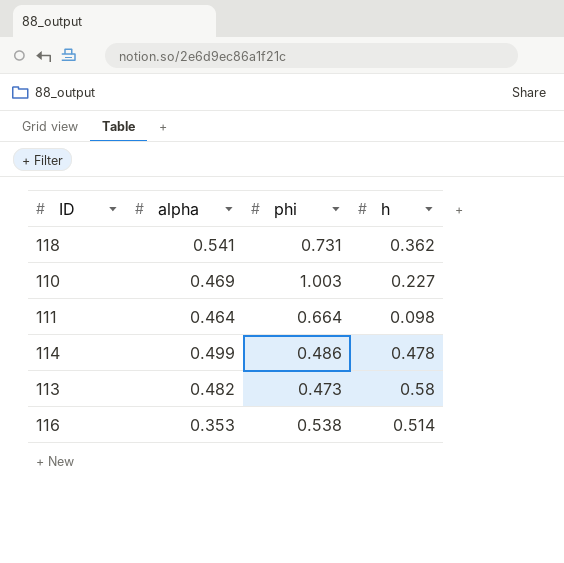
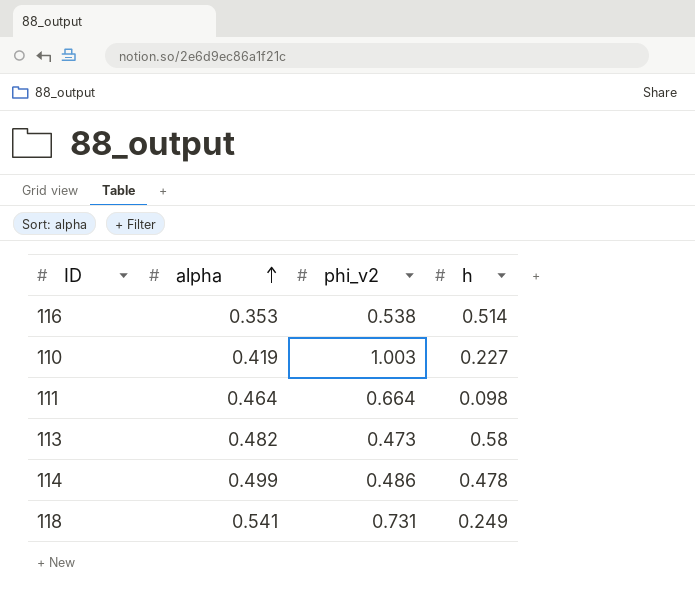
row order: none -> alpha ascending
column name: phi -> phi_v2
110 | alpha: 0.469 -> 0.419
118 | h: 0.362 -> 0.249

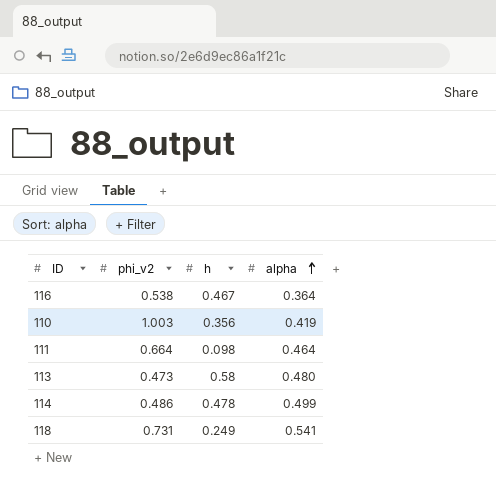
column alpha | position: 2 -> 4
116 | h: 0.514 -> 0.467
116 | alpha: 0.353 -> 0.364
110 | h: 0.227 -> 0.356
113 | alpha: 0.482 -> 0.480

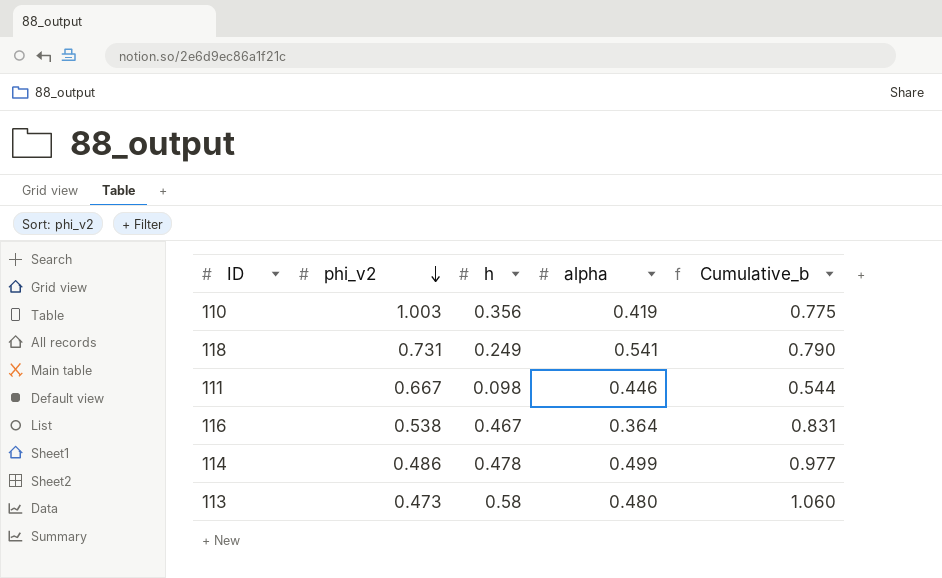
row order: alpha ascending -> phi_v2 descending
column Cumulative_b | formula: none -> [h] + [alpha]
111 | phi_v2: 0.664 -> 0.667
111 | alpha: 0.464 -> 0.446

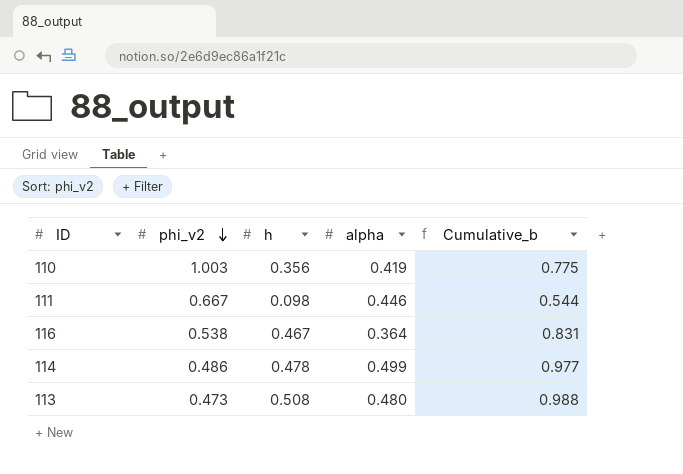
row 118: 0.731 | 0.249 | 0.541 | 0.790 -> none
113 | h: 0.58 -> 0.508
113 | Cumulative_b: 1.060 -> 0.988

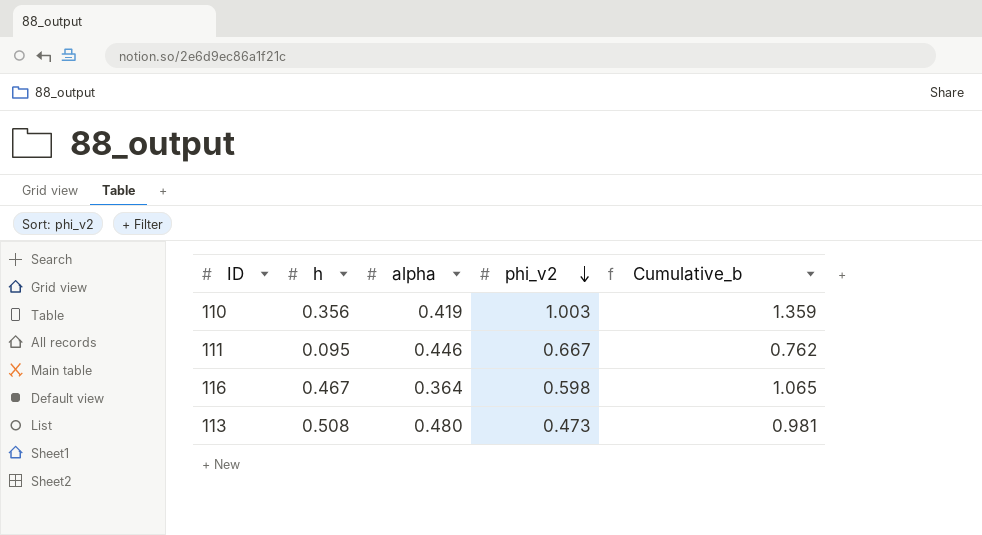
column phi_v2 | position: 2 -> 4
column Cumulative_b | formula: [h] + [alpha] -> [h] + [phi_v2]
row 114: 0.486 | 0.478 | 0.499 | 0.977 -> none
111 | h: 0.098 -> 0.095
116 | phi_v2: 0.538 -> 0.598

